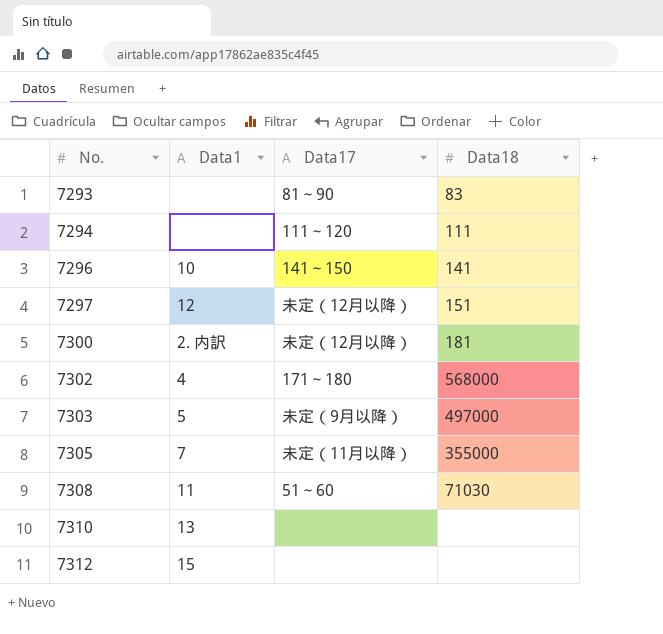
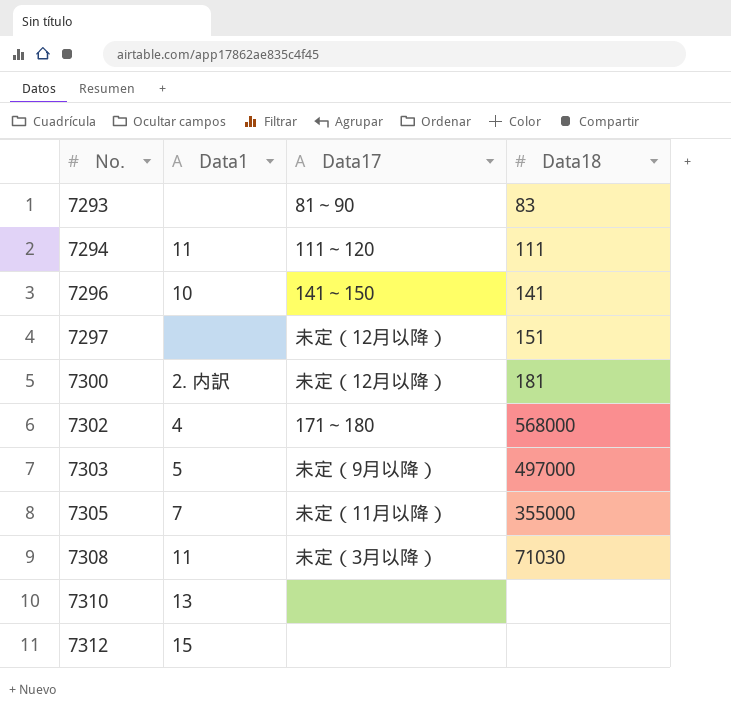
7294 | Data1: none -> 11
7297 | Data1: 12 -> none
7308 | Data17: 51～60 -> 未定（3月以降）

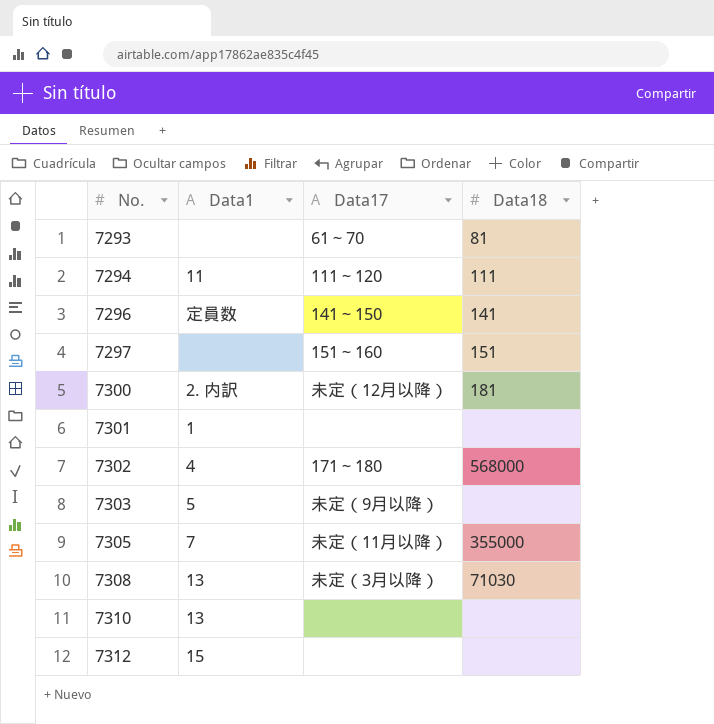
7293 | Data17: 81～90 -> 61～70
7293 | Data18: 83 -> 81
7296 | Data1: 10 -> 定員数
7297 | Data17: 未定（12月以降） -> 151～160
row 7301: none -> 1 | none | none
7303 | Data18: 497000 -> none
7308 | Data1: 11 -> 13

